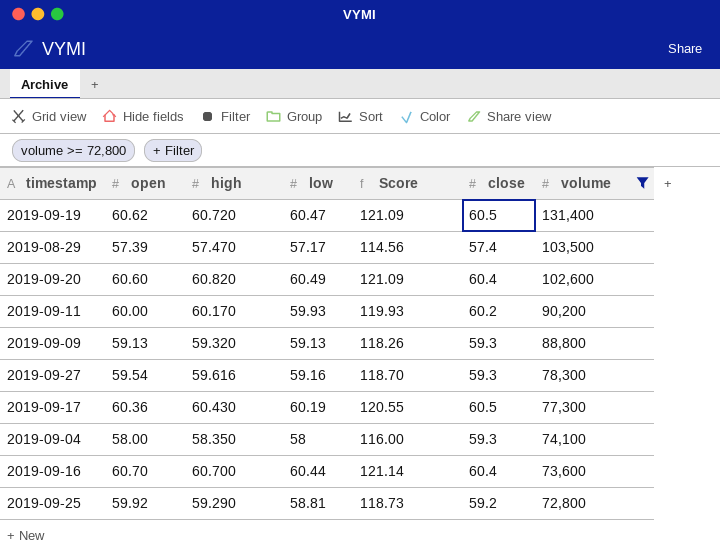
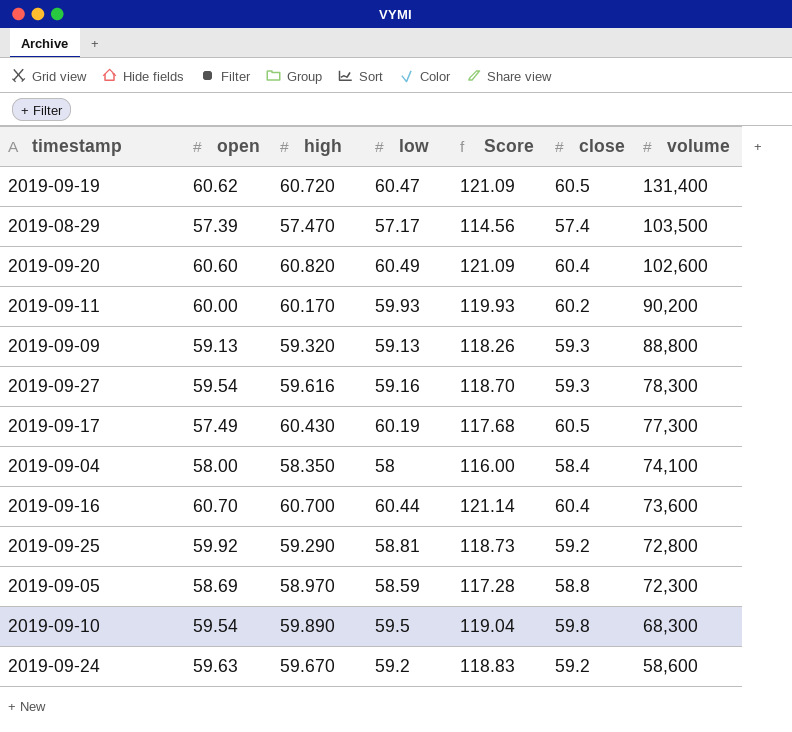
filter: volume >= 72,800 -> none
2019-09-17 | open: 60.36 -> 57.49
2019-09-17 | Score: 120.55 -> 117.68
2019-09-04 | close: 59.3 -> 58.4

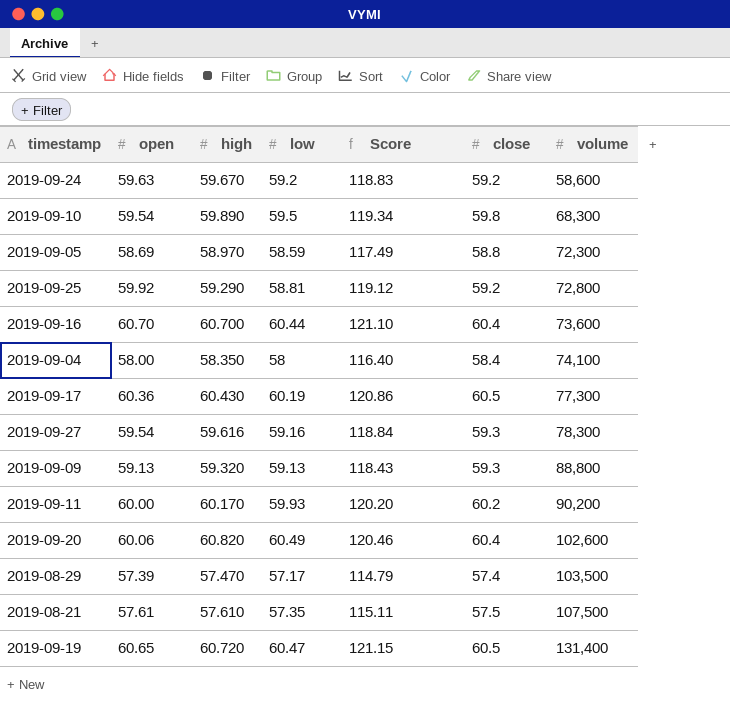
row order: volume descending -> volume ascending
column Score | formula: [open] + [low] -> [open] + [close]
2019-09-17 | open: 57.49 -> 60.36
2019-09-20 | open: 60.60 -> 60.06
row 2019-08-21: none -> 57.61 | 57.610 | 57.35 | 115.11 | 57.5 | 107,500
2019-09-19 | open: 60.62 -> 60.65

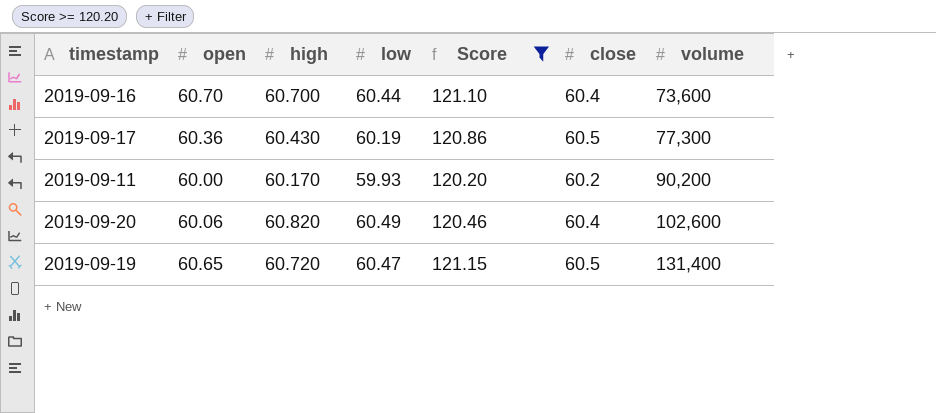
filter: none -> Score >= 120.20

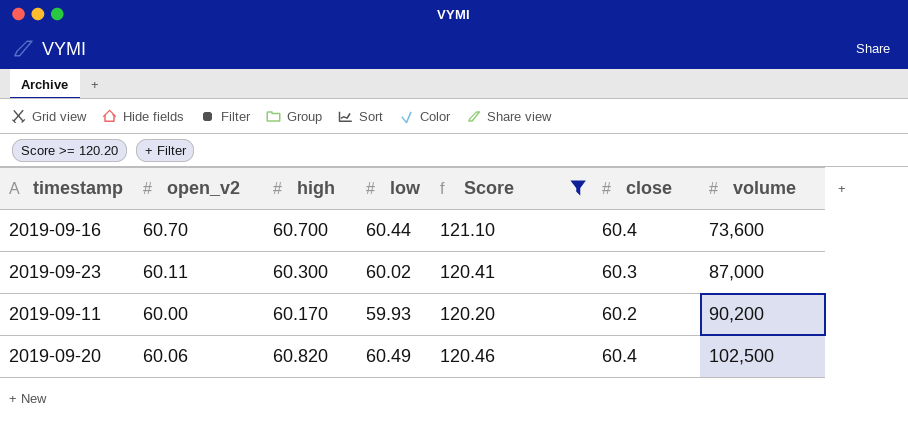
column name: open -> open_v2
row 2019-09-17: 60.36 | 60.430 | 60.19 | 120.86 | 60.5 | 77,300 -> none
row 2019-09-19: 60.65 | 60.720 | 60.47 | 121.15 | 60.5 | 131,400 -> none
row 2019-09-23: none -> 60.11 | 60.300 | 60.02 | 120.41 | 60.3 | 87,000
2019-09-20 | volume: 102,600 -> 102,500

